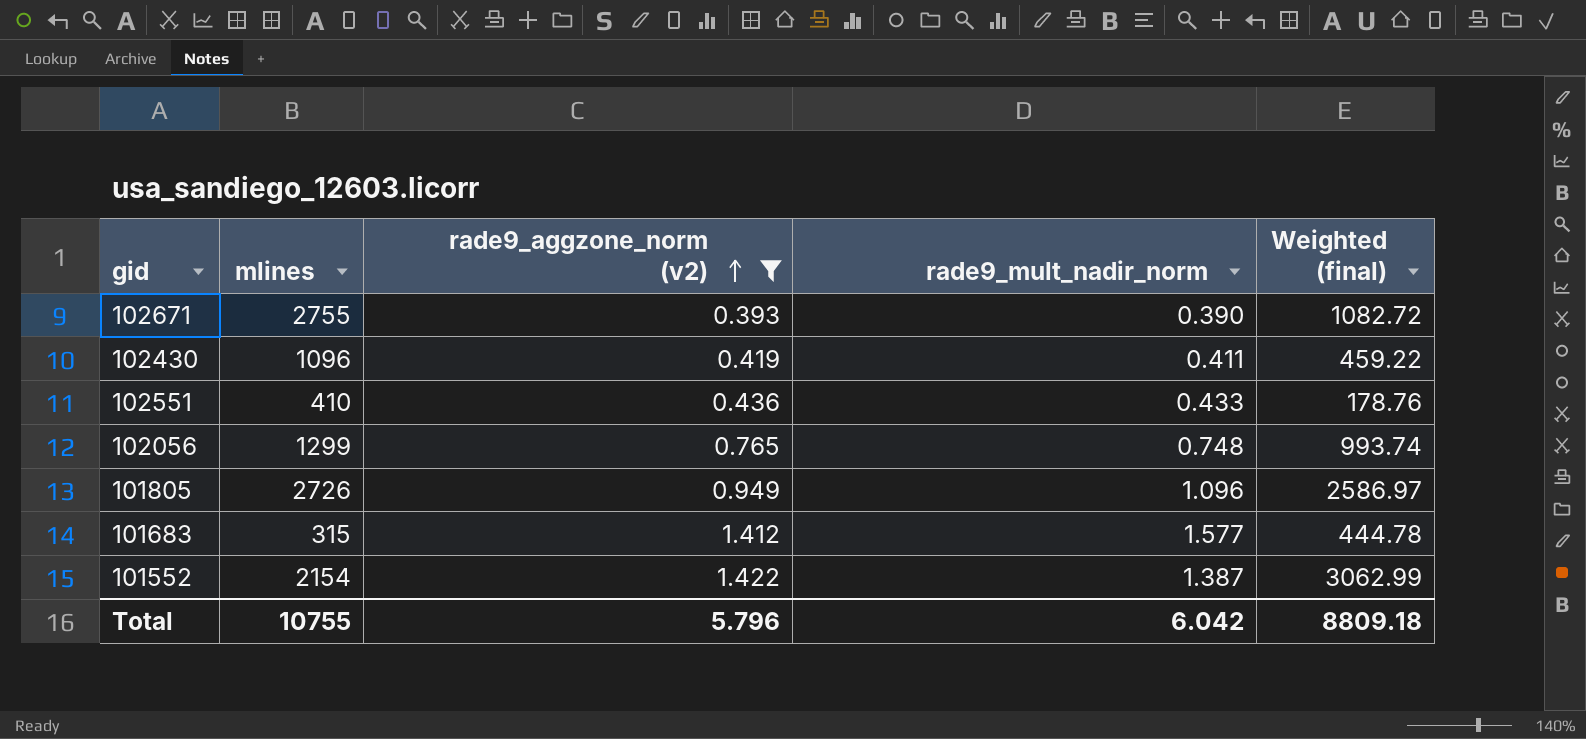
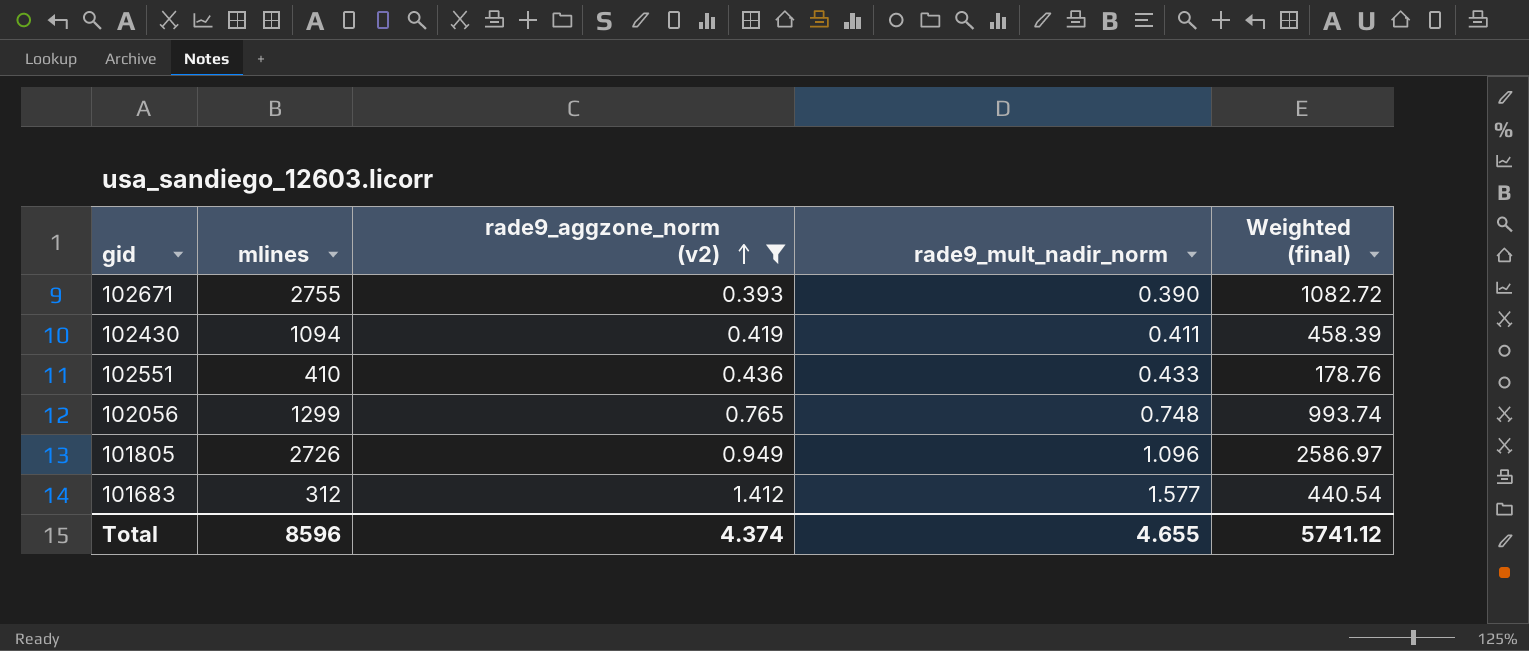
row 101552: 2154 | 1.422 | 1.387 | 3062.99 -> none
102430 | mlines: 1096 -> 1094
102430 | Weighted (final): 459.22 -> 458.39
101683 | mlines: 315 -> 312
101683 | Weighted (final): 444.78 -> 440.54
Total | mlines: 10755 -> 8596
Total | rade9_aggzone_norm (v2): 5.796 -> 4.374
Total | rade9_mult_nadir_norm: 6.042 -> 4.655
Total | Weighted (final): 8809.18 -> 5741.12

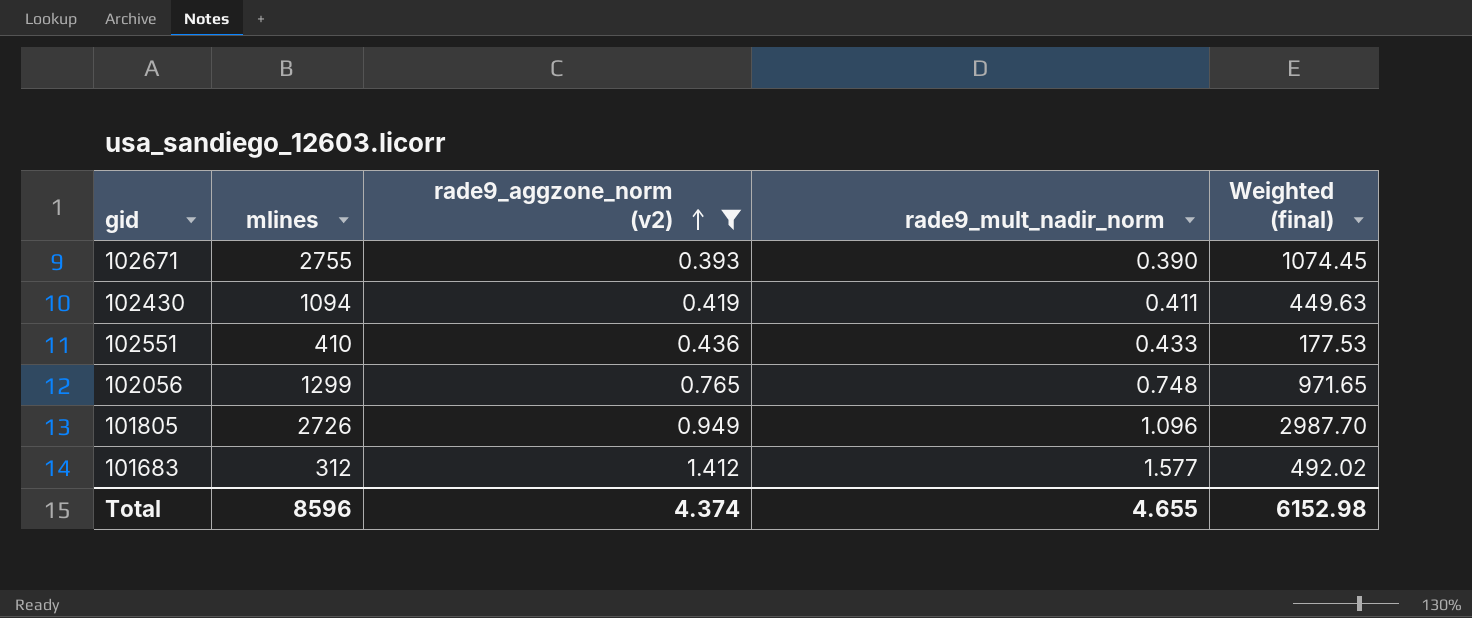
column Weighted (final) | formula: [mlines] * [rade9_aggzone_norm (v2)] -> [mlines] * [rade9_mult_nadir_norm]
Total | Weighted (final): 5741.12 -> 6152.98

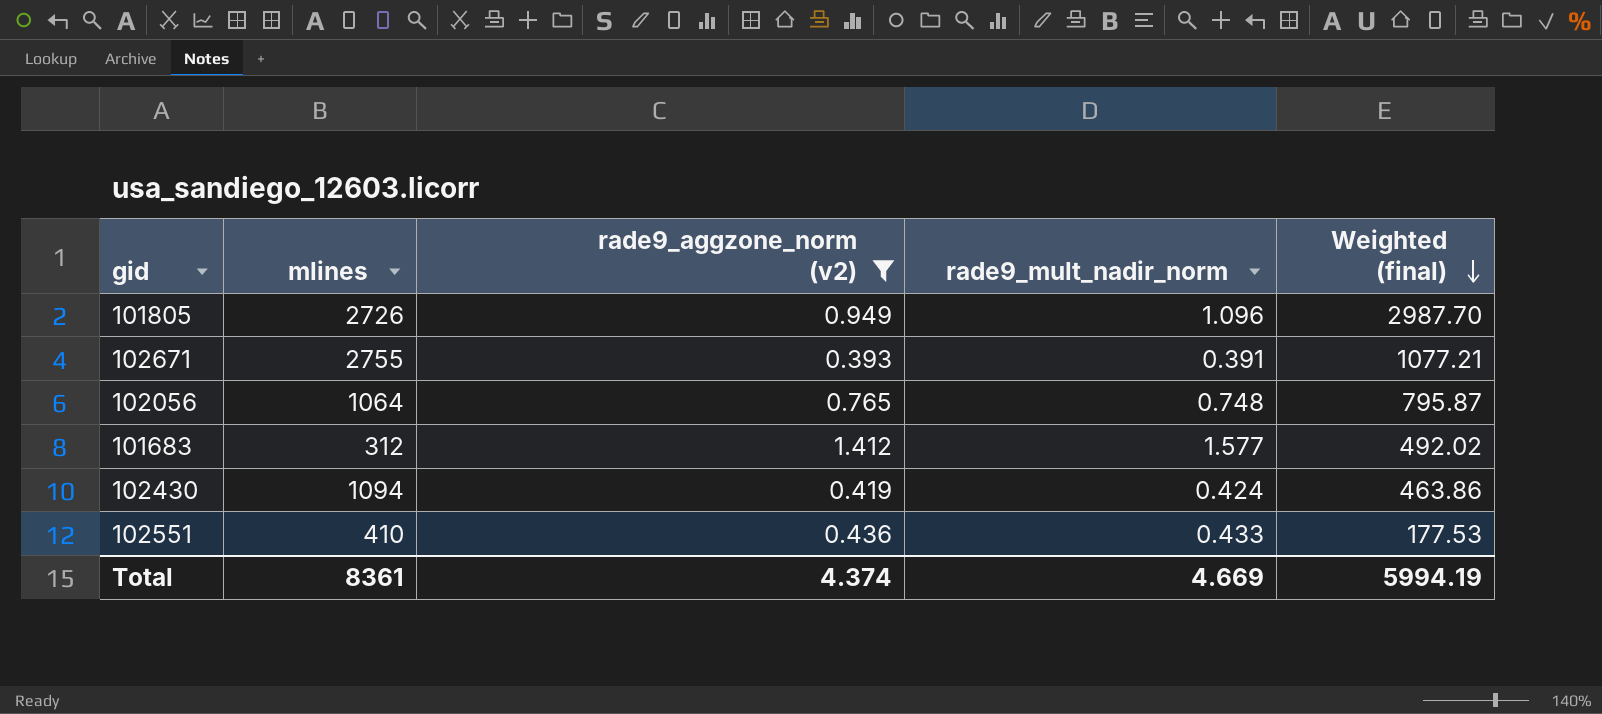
row order: rade9_aggzone_norm (v2) ascending -> Weighted (final) descending
102671 | rade9_mult_nadir_norm: 0.390 -> 0.391
102671 | Weighted (final): 1074.45 -> 1077.21
102056 | mlines: 1299 -> 1064
102056 | Weighted (final): 971.65 -> 795.87
102430 | rade9_mult_nadir_norm: 0.411 -> 0.424
102430 | Weighted (final): 449.63 -> 463.86
Total | mlines: 8596 -> 8361
Total | rade9_mult_nadir_norm: 4.655 -> 4.669
Total | Weighted (final): 6152.98 -> 5994.19

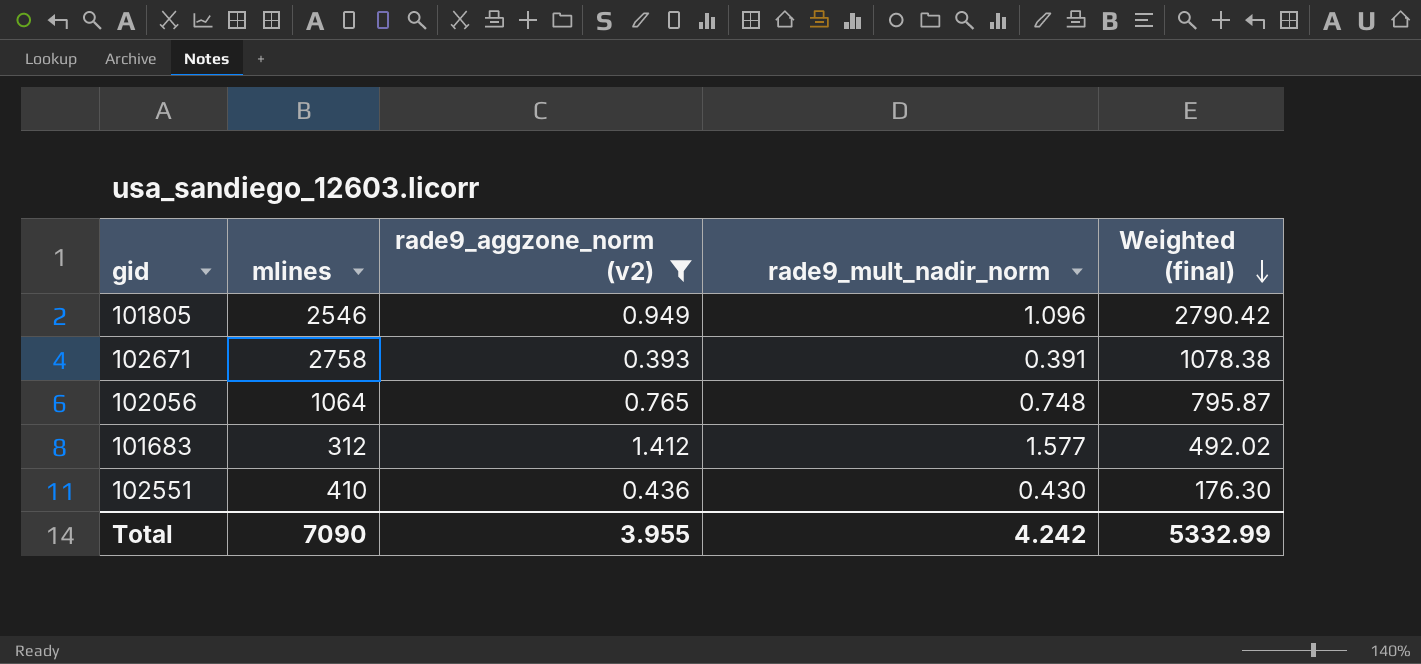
row 102430: 1094 | 0.419 | 0.424 | 463.86 -> none
101805 | mlines: 2726 -> 2546
101805 | Weighted (final): 2987.70 -> 2790.42
102671 | mlines: 2755 -> 2758
102671 | Weighted (final): 1077.21 -> 1078.38
102551 | rade9_mult_nadir_norm: 0.433 -> 0.430
102551 | Weighted (final): 177.53 -> 176.30
Total | mlines: 8361 -> 7090
Total | rade9_aggzone_norm (v2): 4.374 -> 3.955
Total | rade9_mult_nadir_norm: 4.669 -> 4.242
Total | Weighted (final): 5994.19 -> 5332.99

